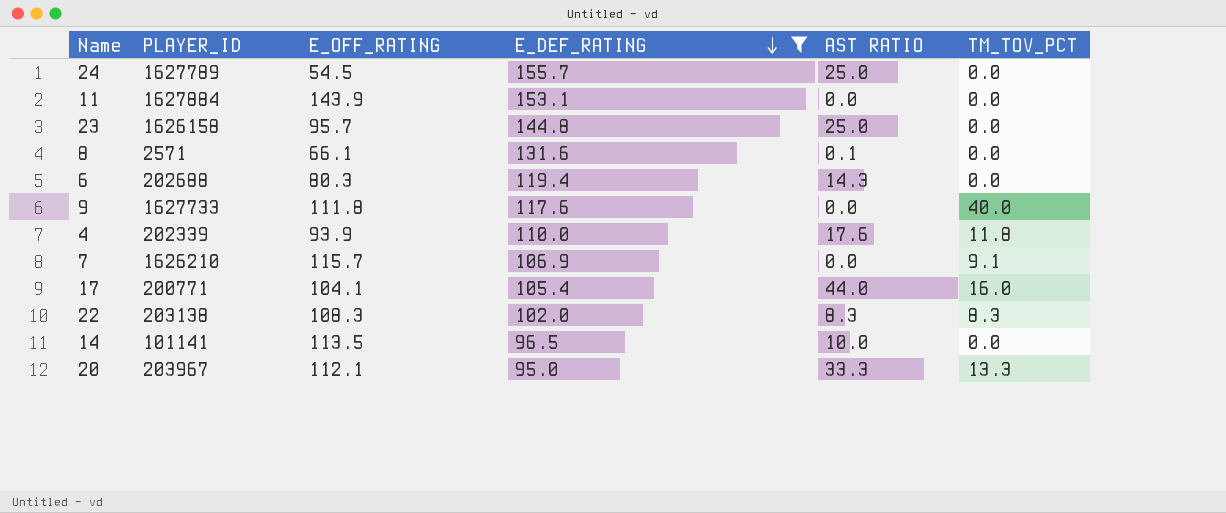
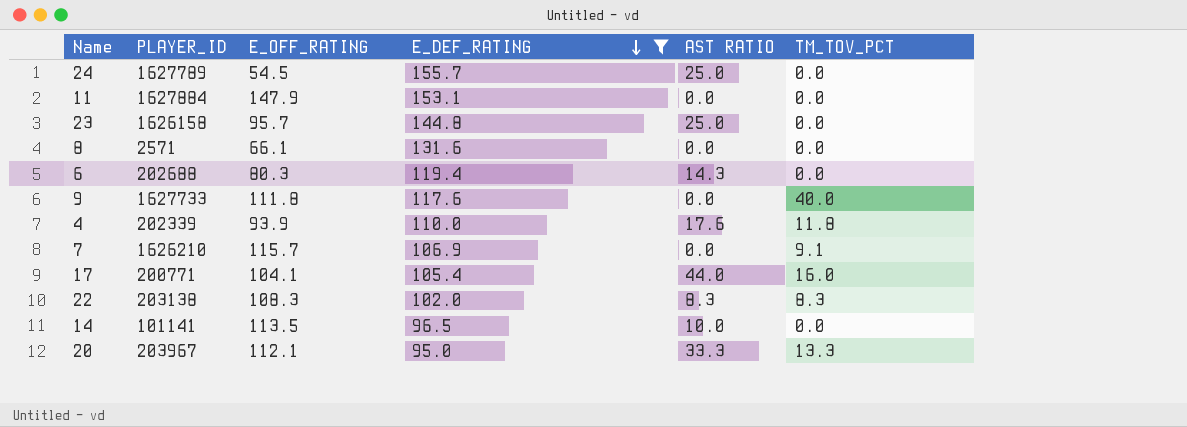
11 | E_OFF_RATING: 143.9 -> 147.9
8 | AST RATIO: 0.1 -> 0.0

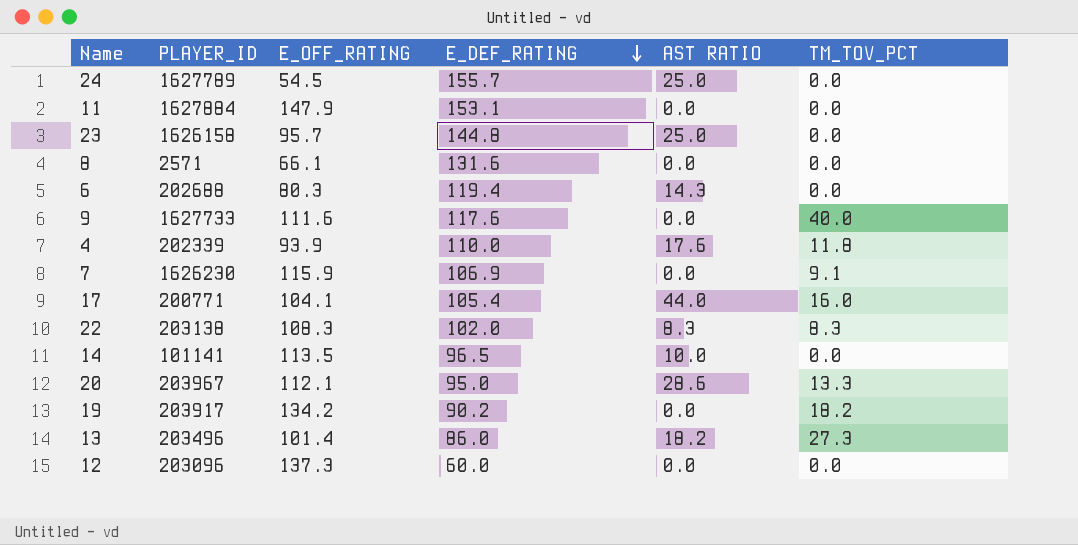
filter: E_DEF_RATING >= 95.0 -> none
9 | E_OFF_RATING: 111.8 -> 111.6
7 | PLAYER_ID: 1626210 -> 1626230
7 | E_OFF_RATING: 115.7 -> 115.9
20 | AST RATIO: 33.3 -> 28.6

